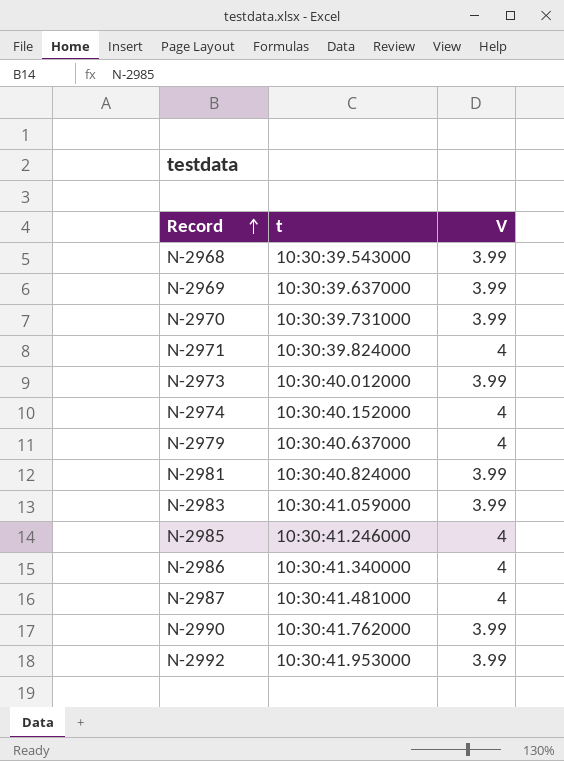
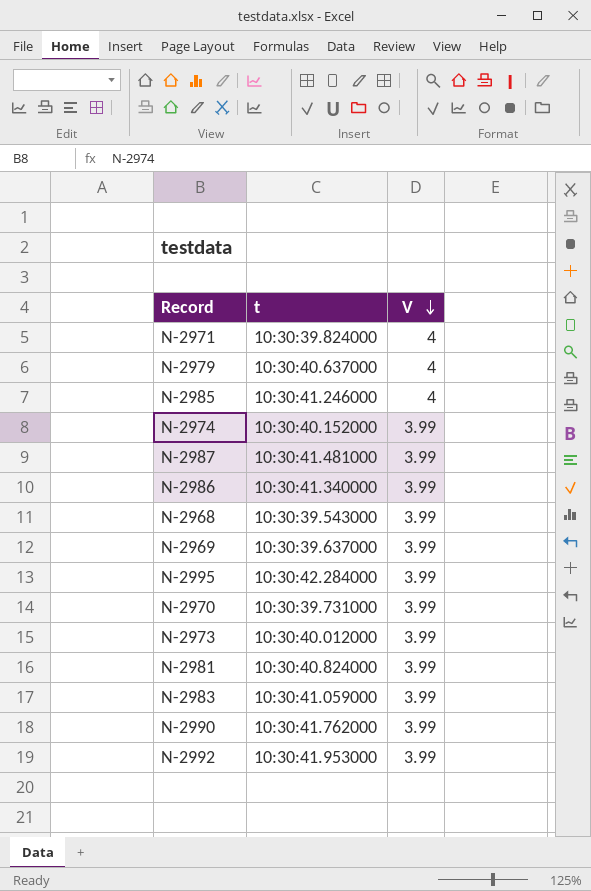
row order: Record ascending -> V descending
N-2974 | V: 4 -> 3.99
N-2987 | V: 4 -> 3.99
N-2986 | V: 4 -> 3.99
row N-2995: none -> 10:30:42.284000 | 3.99

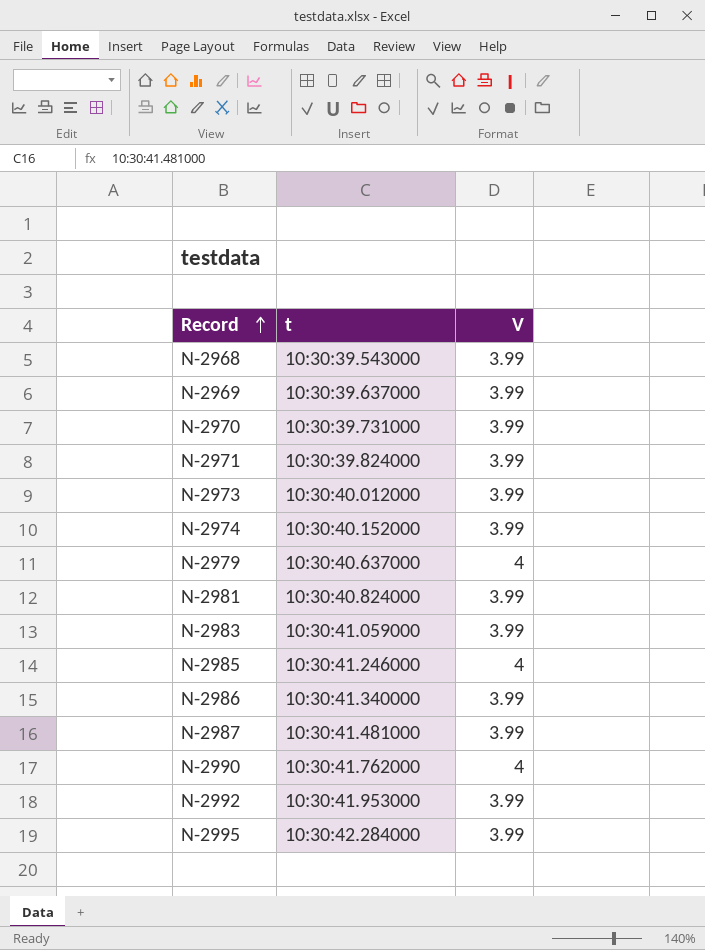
row order: V descending -> Record ascending
N-2971 | V: 4 -> 3.99
N-2990 | V: 3.99 -> 4

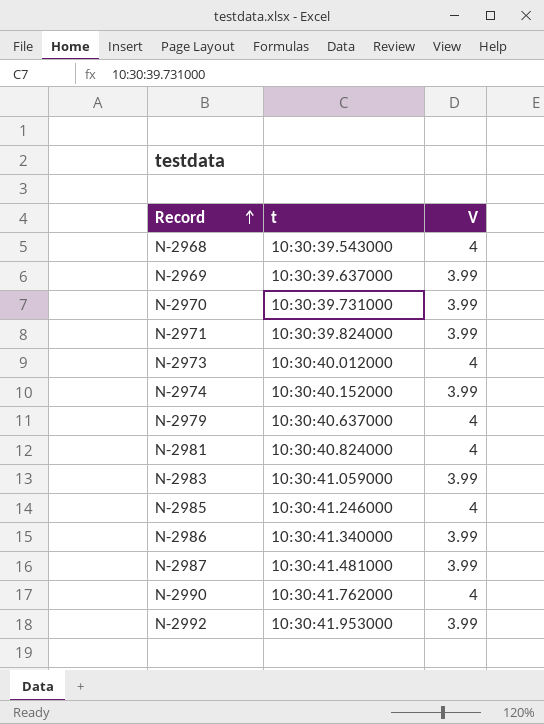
row N-2995: 10:30:42.284000 | 3.99 -> none
N-2968 | V: 3.99 -> 4
N-2973 | V: 3.99 -> 4
N-2981 | V: 3.99 -> 4

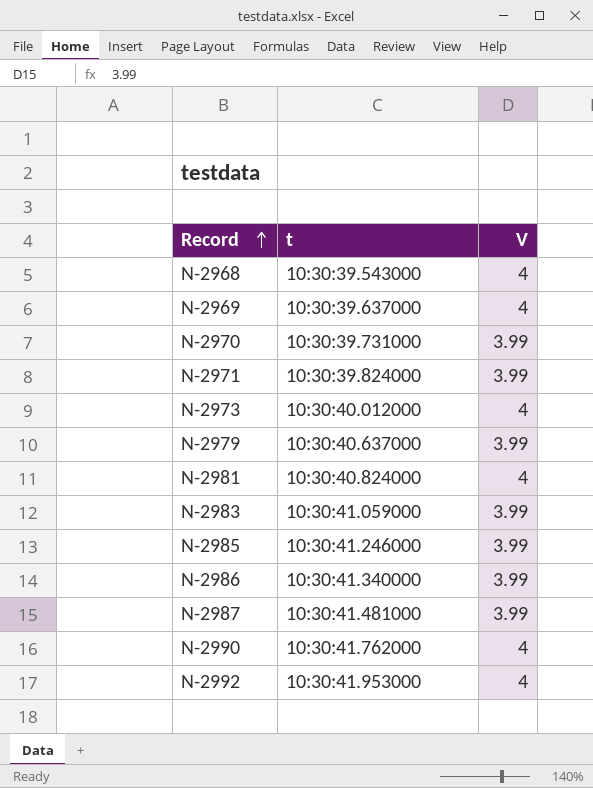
row N-2974: 10:30:40.152000 | 3.99 -> none
N-2969 | V: 3.99 -> 4
N-2979 | V: 4 -> 3.99
N-2985 | V: 4 -> 3.99
N-2992 | V: 3.99 -> 4

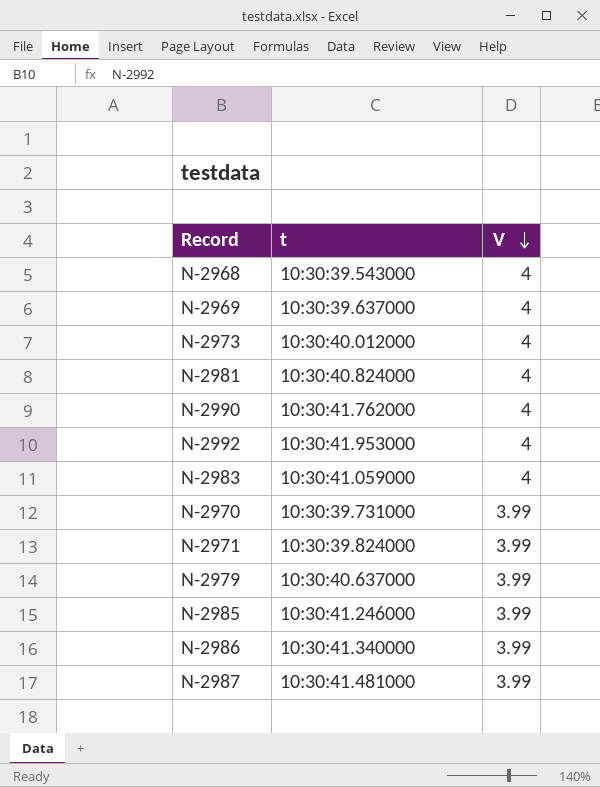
row order: Record ascending -> V descending
N-2983 | V: 3.99 -> 4

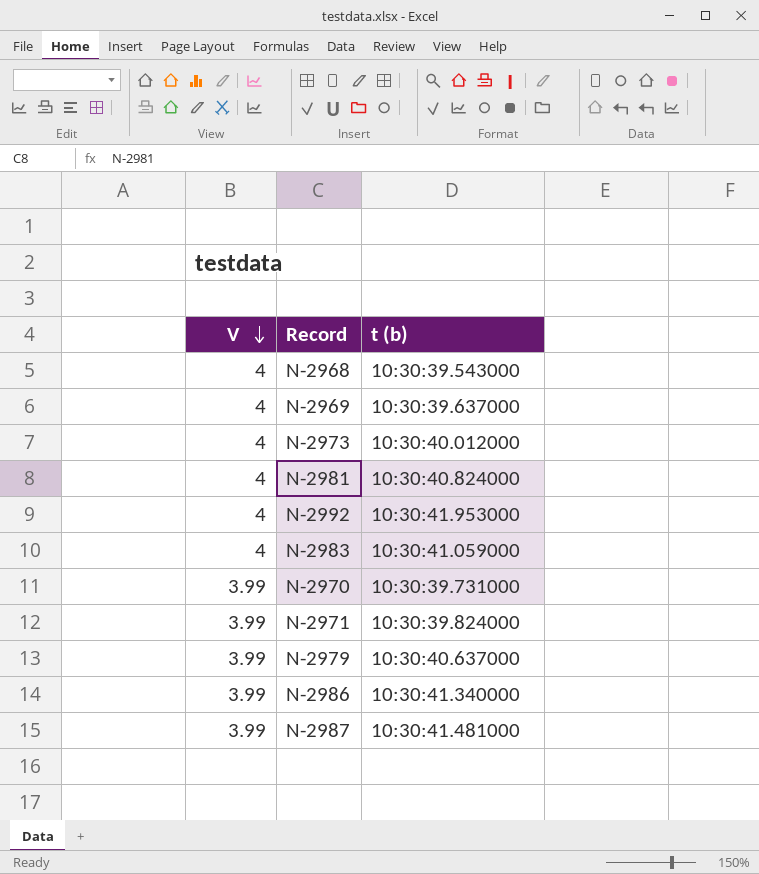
column V | position: 3 -> 1
column name: t -> t (b)
row N-2990: 10:30:41.762000 | 4 -> none
row N-2985: 10:30:41.246000 | 3.99 -> none

